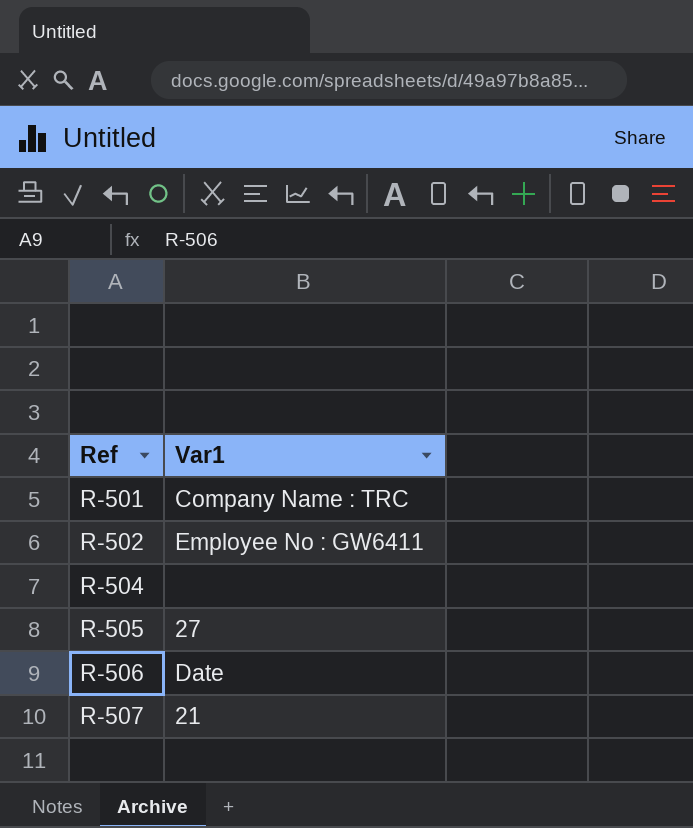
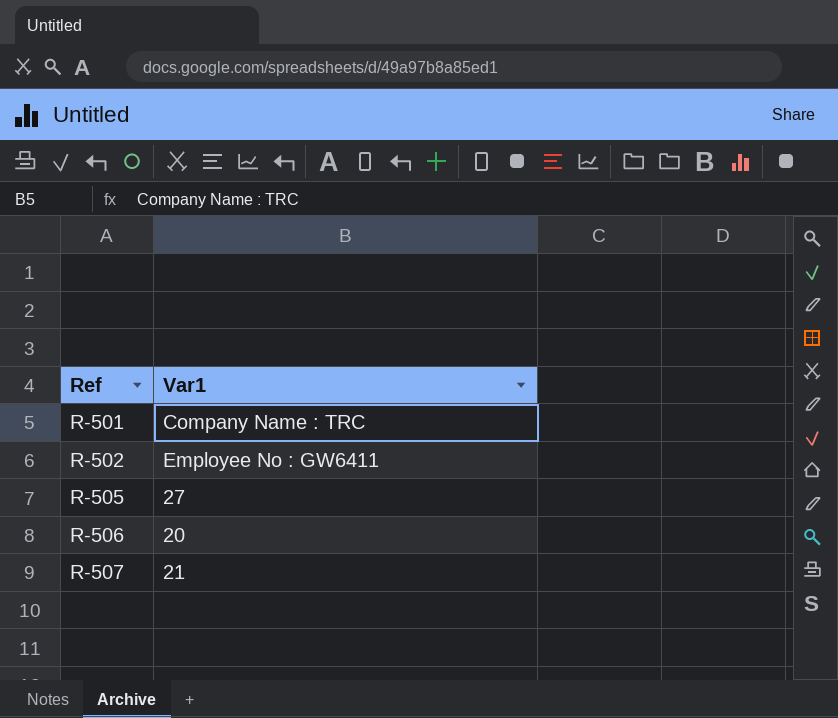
row R-504: none -> none
R-506 | Var1: Date -> 20

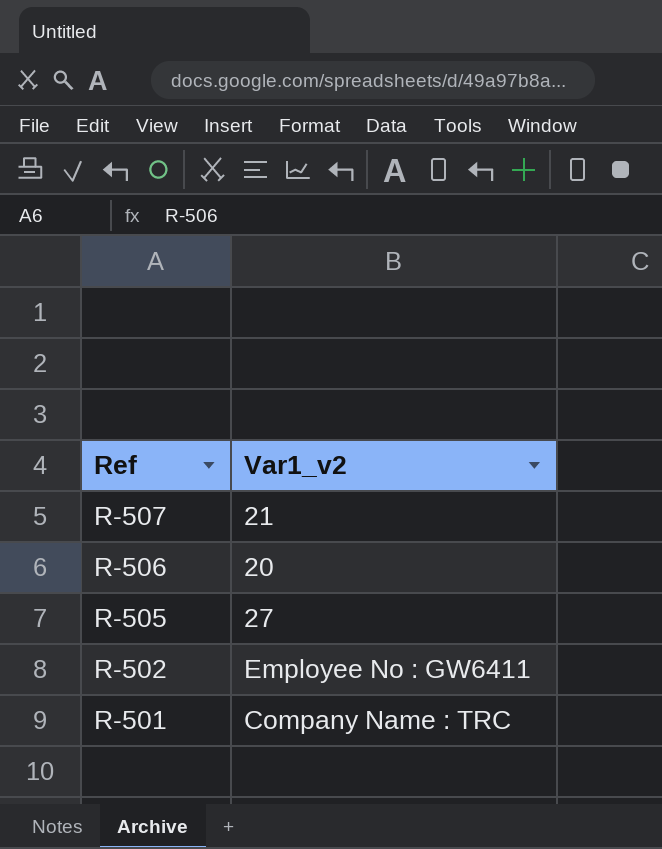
row order: Ref ascending -> Ref descending
column name: Var1 -> Var1_v2

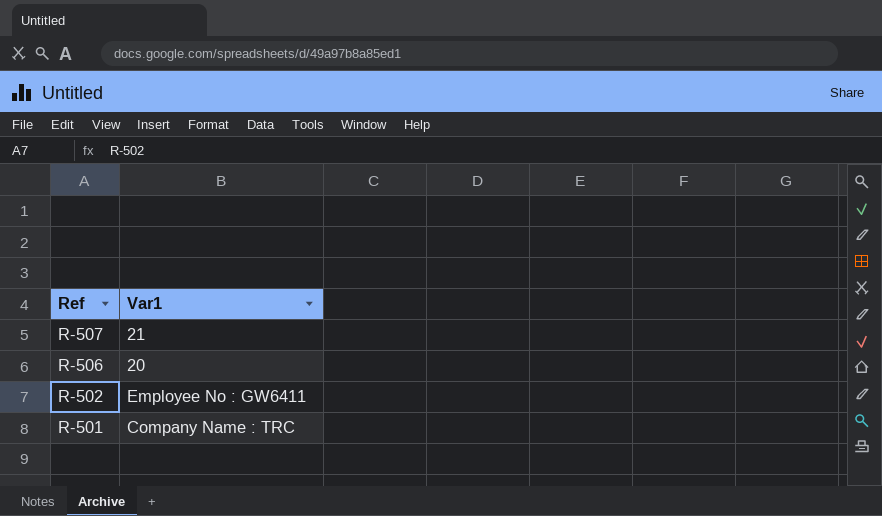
column name: Var1_v2 -> Var1
row R-505: 27 -> none

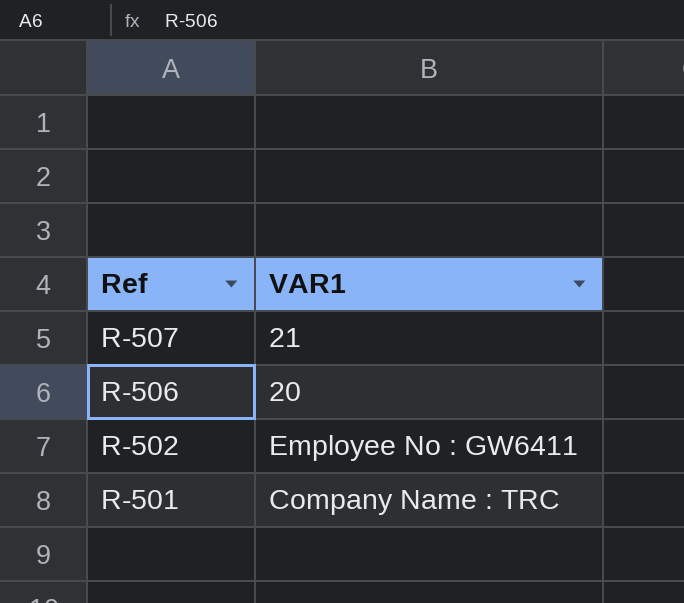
column name: Var1 -> VAR1

